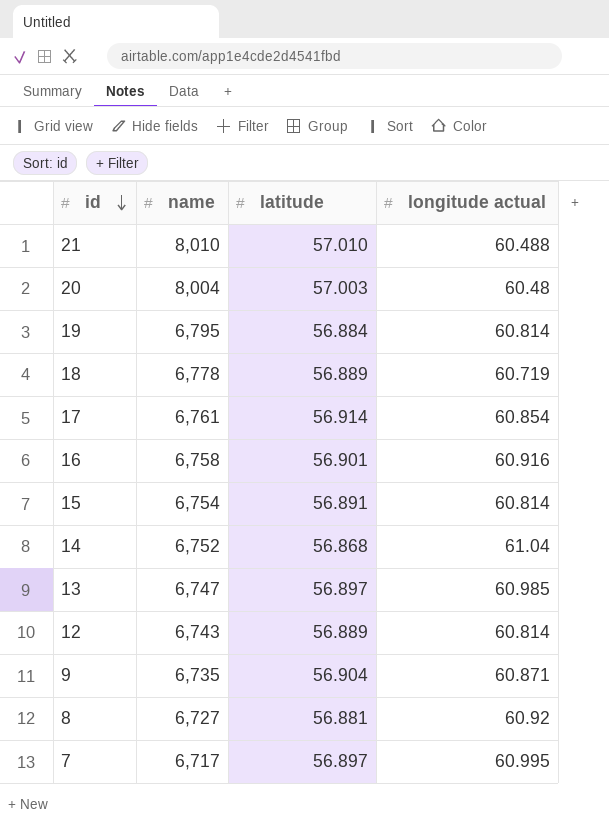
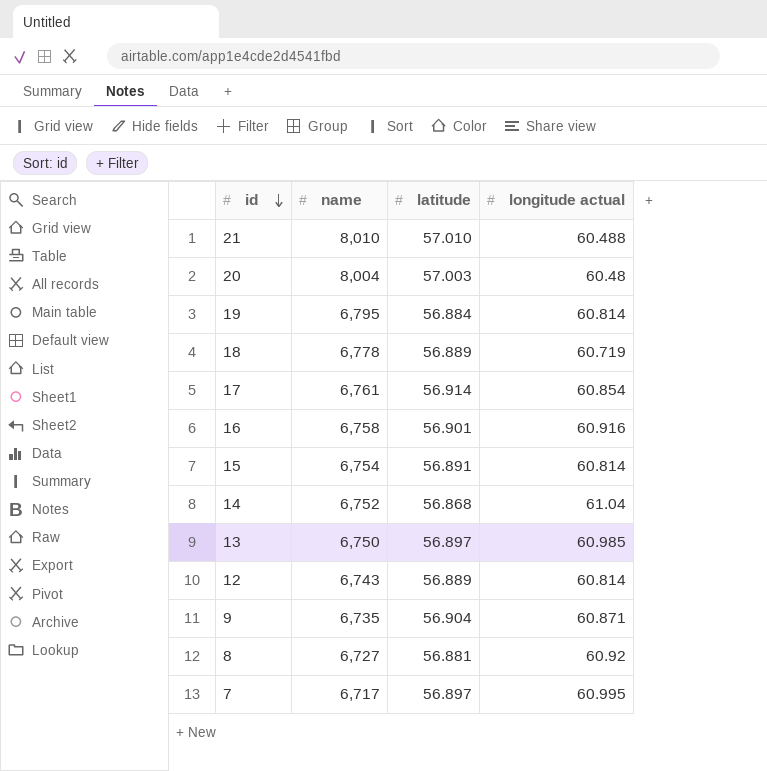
13 | name: 6,747 -> 6,750

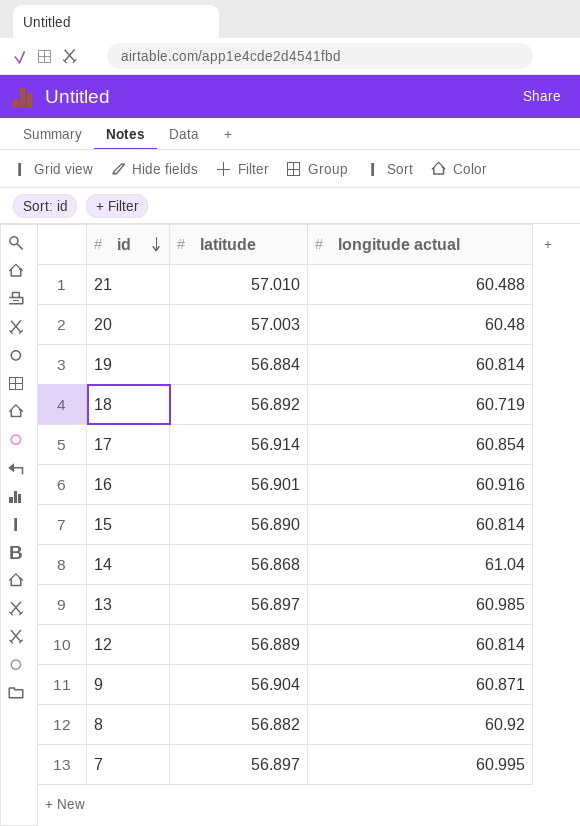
column name | position: 2 -> none
18 | latitude: 56.889 -> 56.892
15 | latitude: 56.891 -> 56.890
8 | latitude: 56.881 -> 56.882

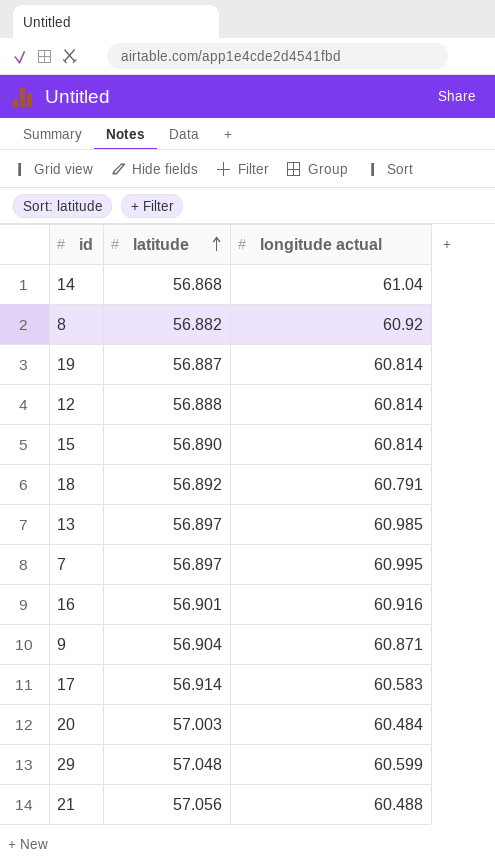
row order: id descending -> latitude ascending
19 | latitude: 56.884 -> 56.887
12 | latitude: 56.889 -> 56.888
18 | longitude actual: 60.719 -> 60.791
17 | longitude actual: 60.854 -> 60.583
20 | longitude actual: 60.48 -> 60.484
row 29: none -> 57.048 | 60.599
21 | latitude: 57.010 -> 57.056

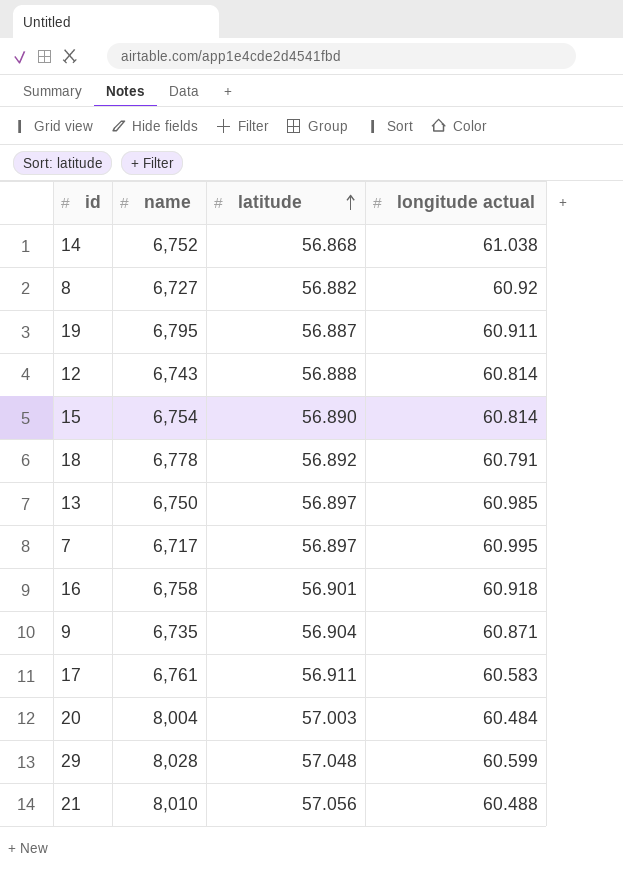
column name | position: none -> 2
14 | longitude actual: 61.04 -> 61.038
19 | longitude actual: 60.814 -> 60.911
16 | longitude actual: 60.916 -> 60.918
17 | latitude: 56.914 -> 56.911

